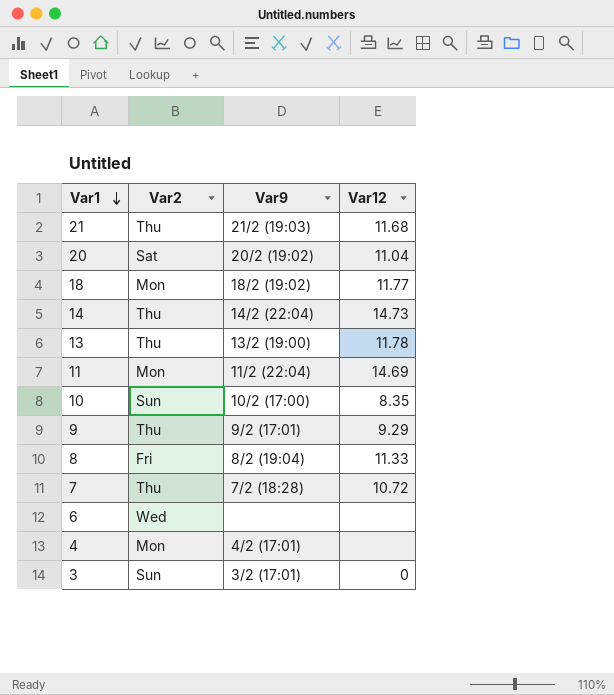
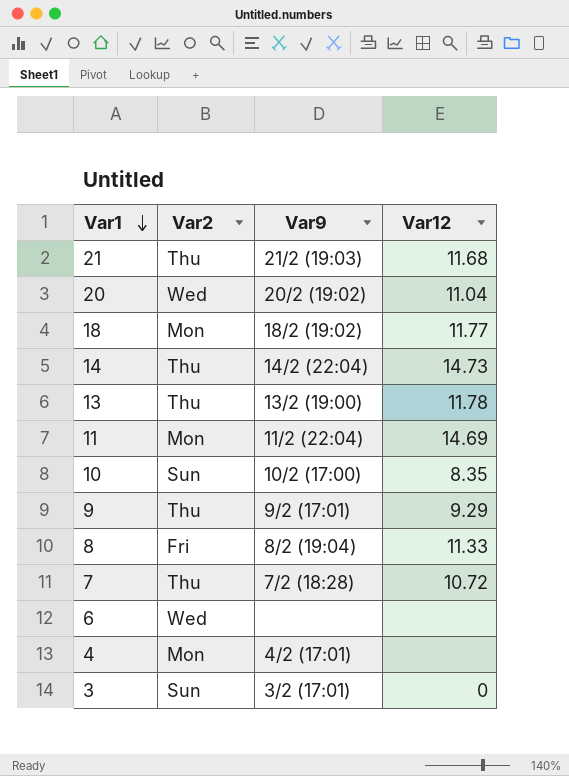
20 | Var2: Sat -> Wed

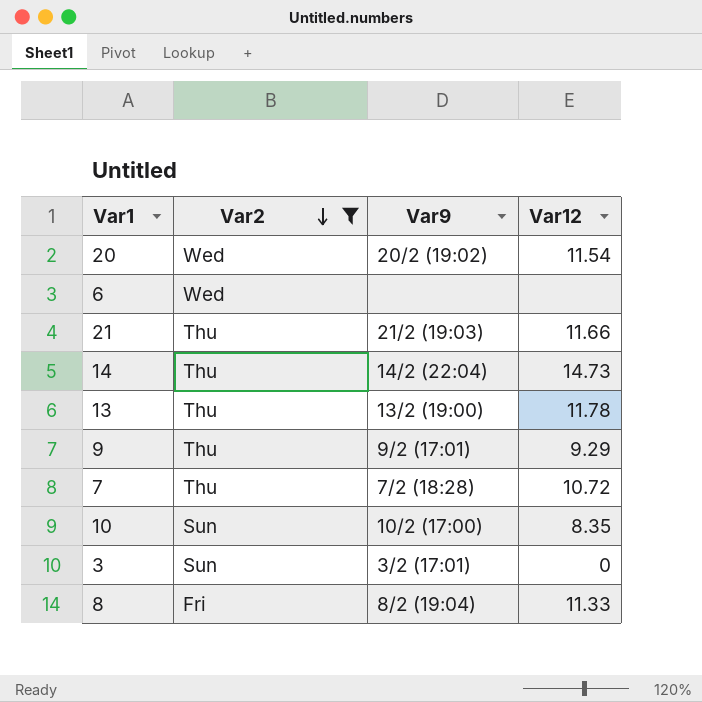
filter: none -> Var2 != Mon
row order: Var1 descending -> Var2 descending
20 | Var12: 11.04 -> 11.54
21 | Var12: 11.68 -> 11.66

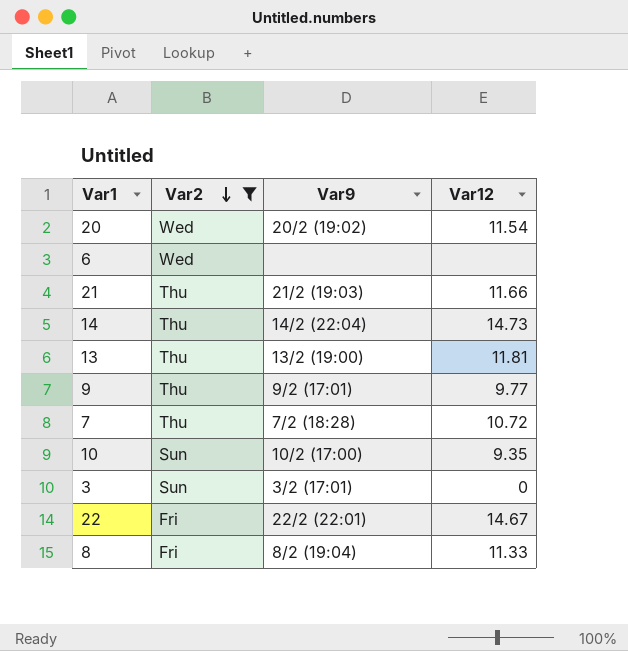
13 | Var12: 11.78 -> 11.81
9 | Var12: 9.29 -> 9.77
10 | Var12: 8.35 -> 9.35
row 22: none -> Fri | 22/2 (22:01) | 14.67

